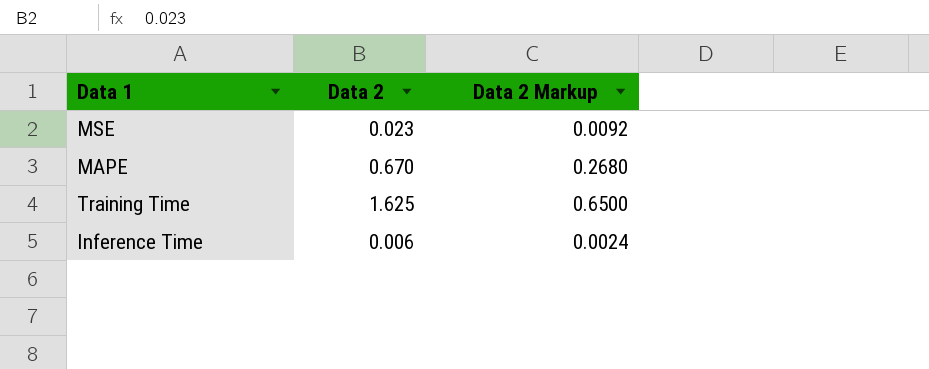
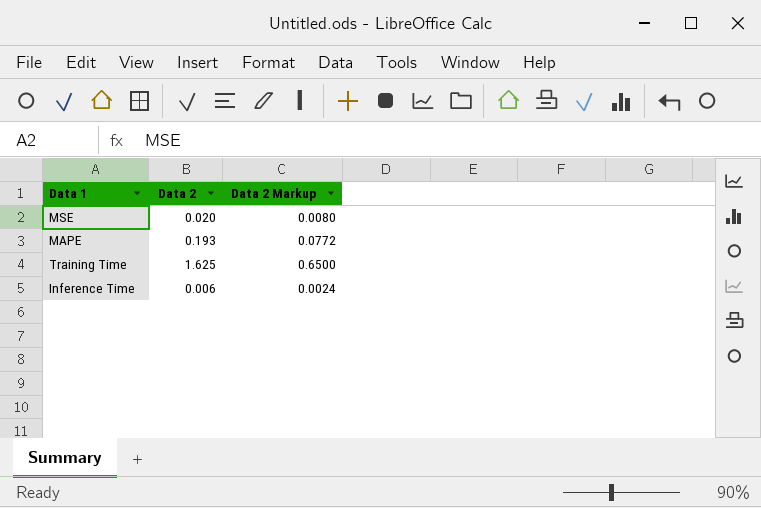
MSE | Data 2: 0.023 -> 0.020
MSE | Data 2 Markup: 0.0092 -> 0.0080
MAPE | Data 2: 0.670 -> 0.193
MAPE | Data 2 Markup: 0.2680 -> 0.0772

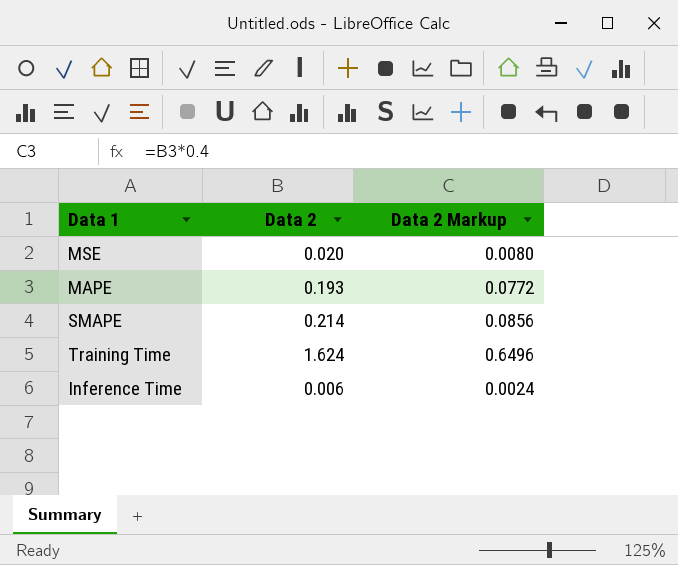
row SMAPE: none -> 0.214 | 0.0856
Training Time | Data 2: 1.625 -> 1.624
Training Time | Data 2 Markup: 0.6500 -> 0.6496

